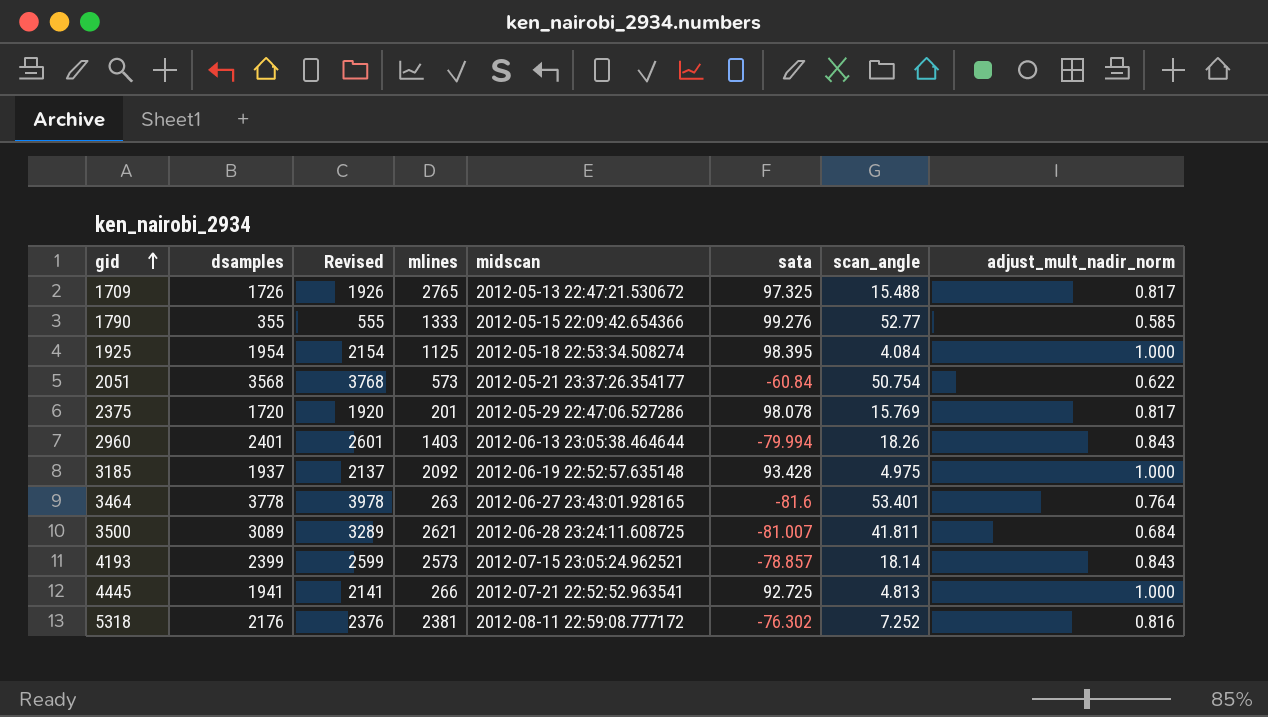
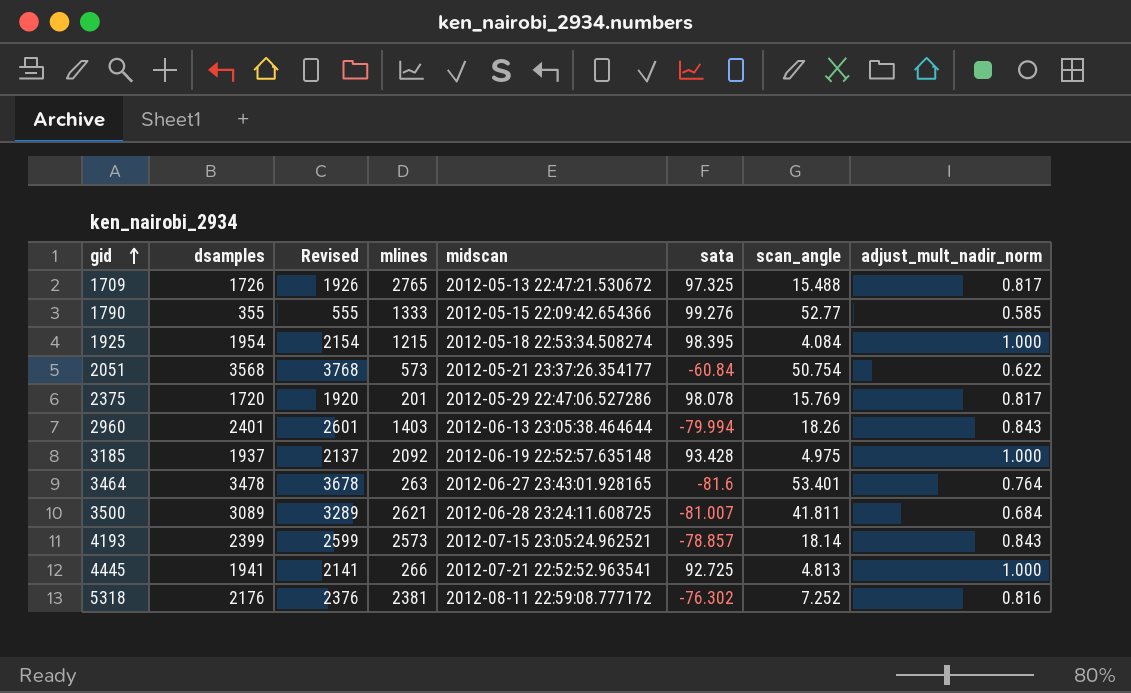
1925 | mlines: 1125 -> 1215
3464 | dsamples: 3778 -> 3478
3464 | Revised: 3978 -> 3678

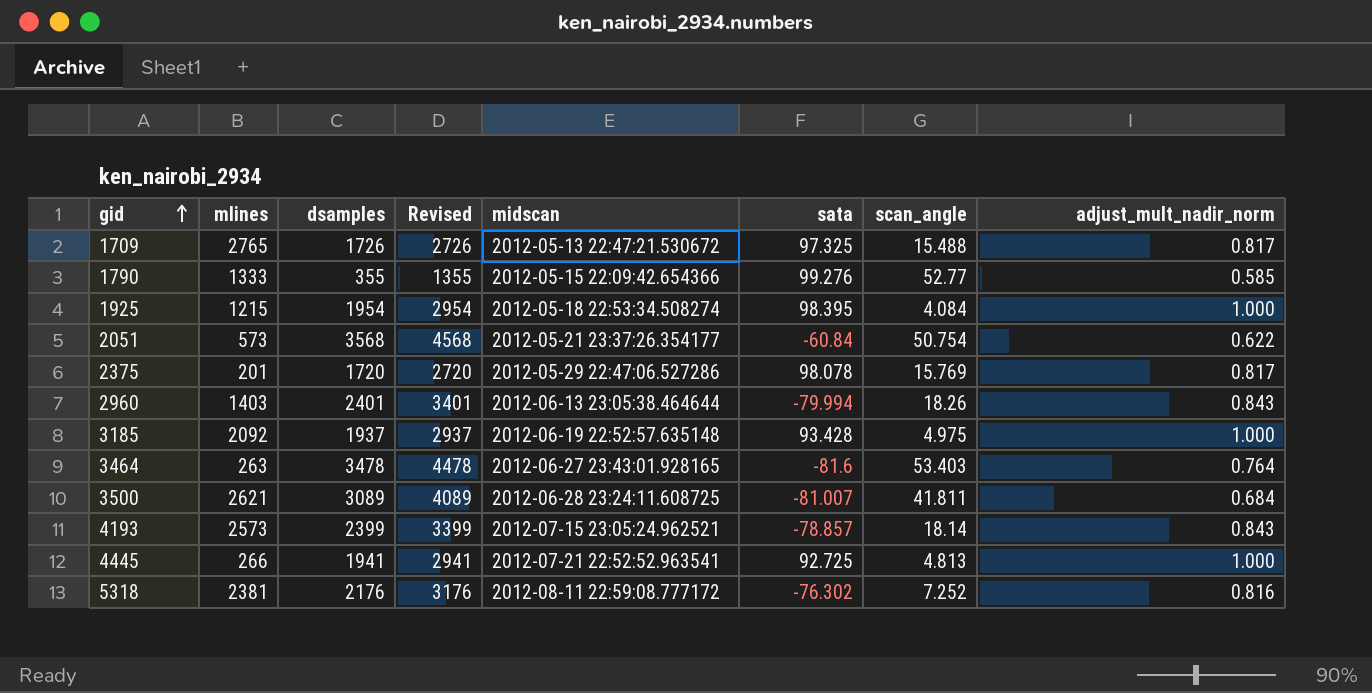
column mlines | position: 4 -> 2
column Revised | formula: [dsamples] + 200 -> [dsamples] + 1000
3464 | scan_angle: 53.401 -> 53.403

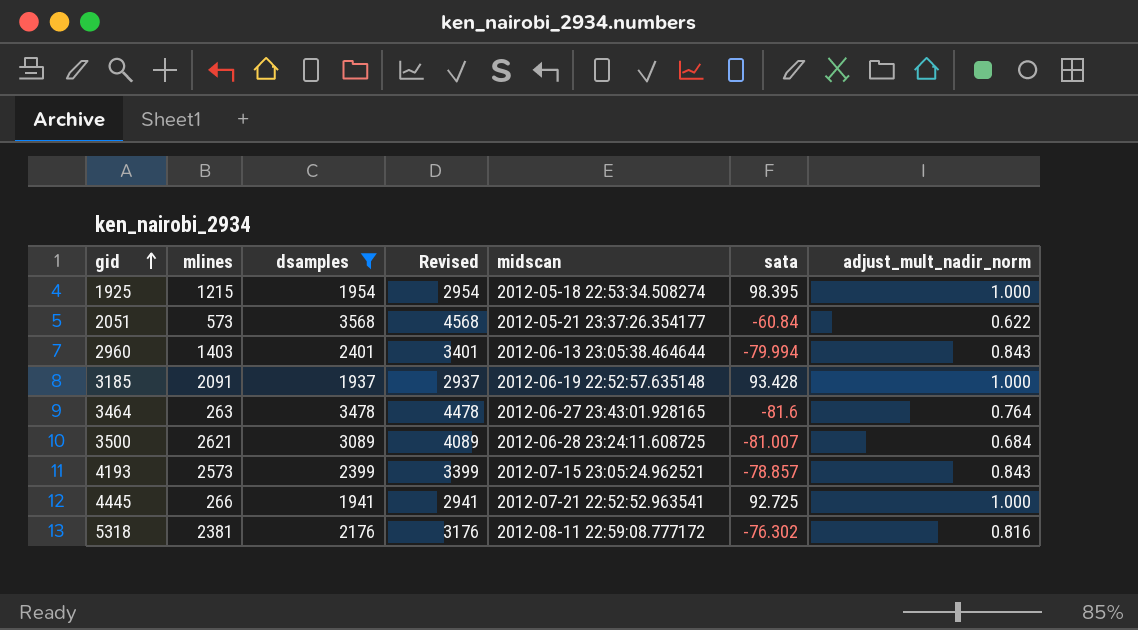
filter: none -> dsamples >= 1937
column scan_angle | position: 7 -> none
3185 | mlines: 2092 -> 2091

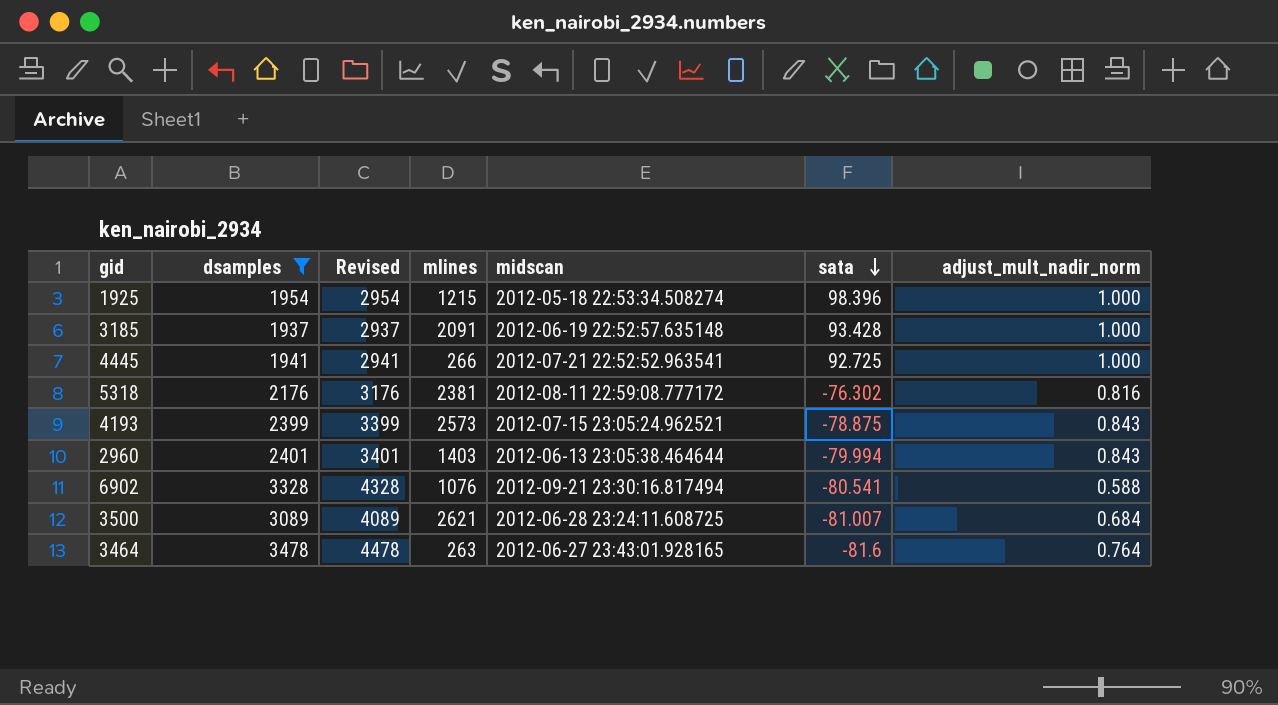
row order: gid ascending -> sata descending
column mlines | position: 2 -> 4
row 2051: 573 | 3568 | 4568 | 2012-05-21 23:37:26.354177 | -60.84 | 0.622 -> none
1925 | sata: 98.395 -> 98.396
4193 | sata: -78.857 -> -78.875
row 6902: none -> 3328 | 4328 | 1076 | 2012-09-21 23:30:16.817494 | -80.541 | 0.588

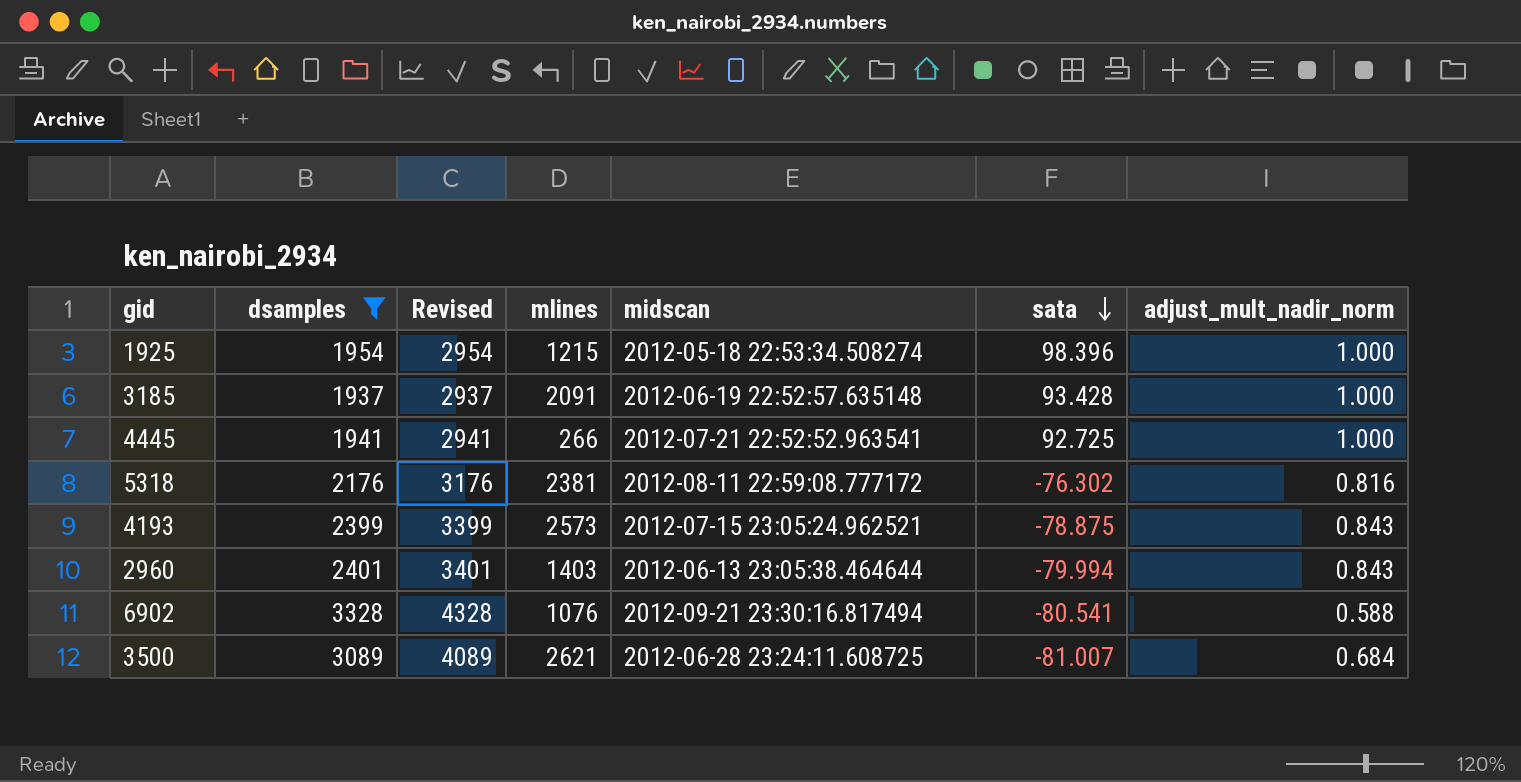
row 3464: 3478 | 4478 | 263 | 2012-06-27 23:43:01.928165 | -81.6 | 0.764 -> none

